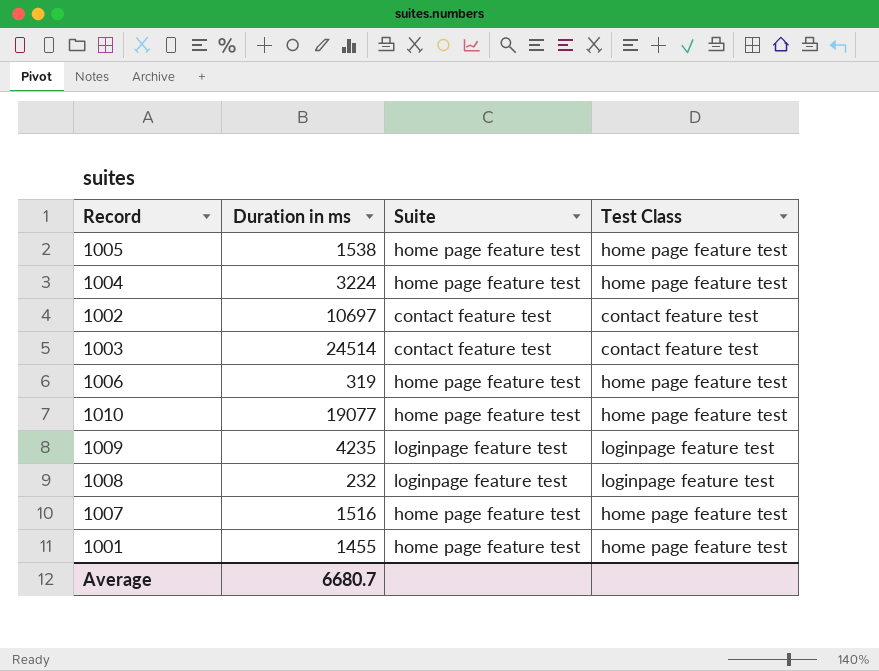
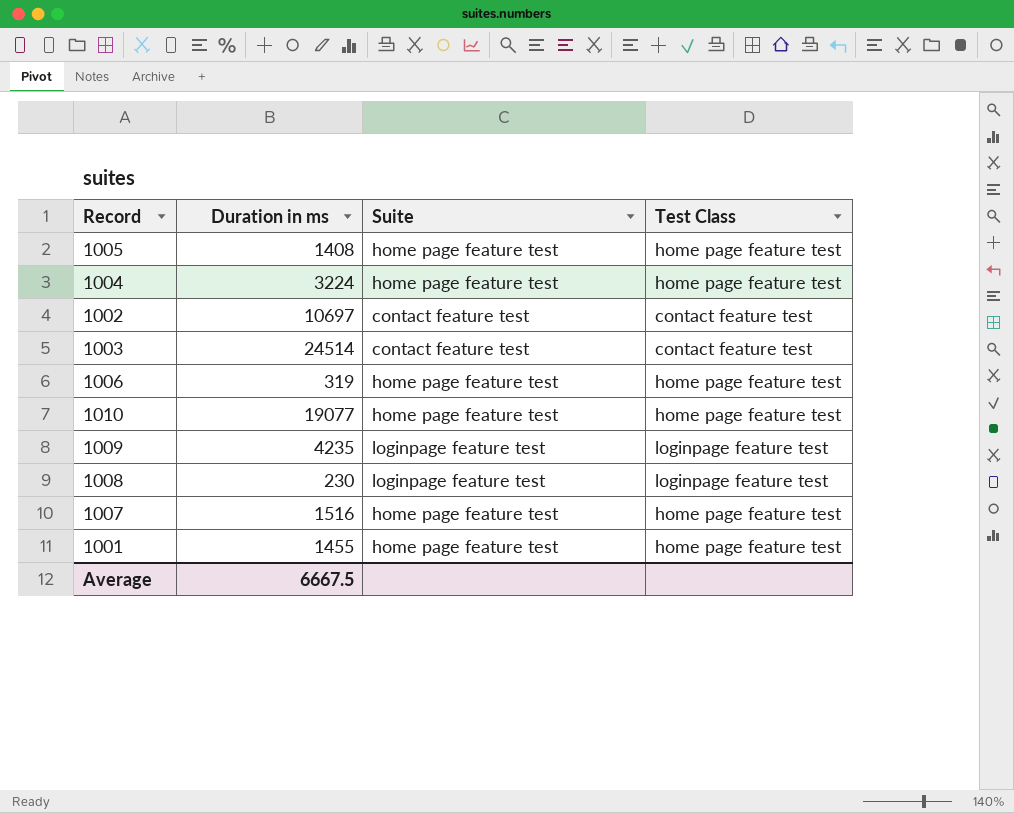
1005 | Duration in ms: 1538 -> 1408
1008 | Duration in ms: 232 -> 230
Average | Duration in ms: 6680.7 -> 6667.5

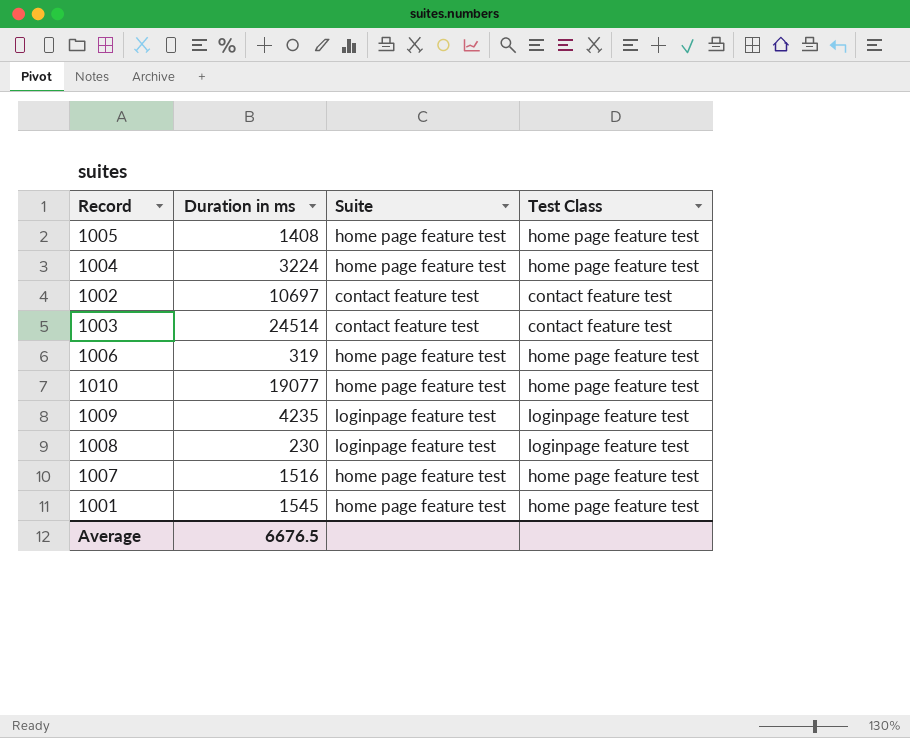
1001 | Duration in ms: 1455 -> 1545
Average | Duration in ms: 6667.5 -> 6676.5

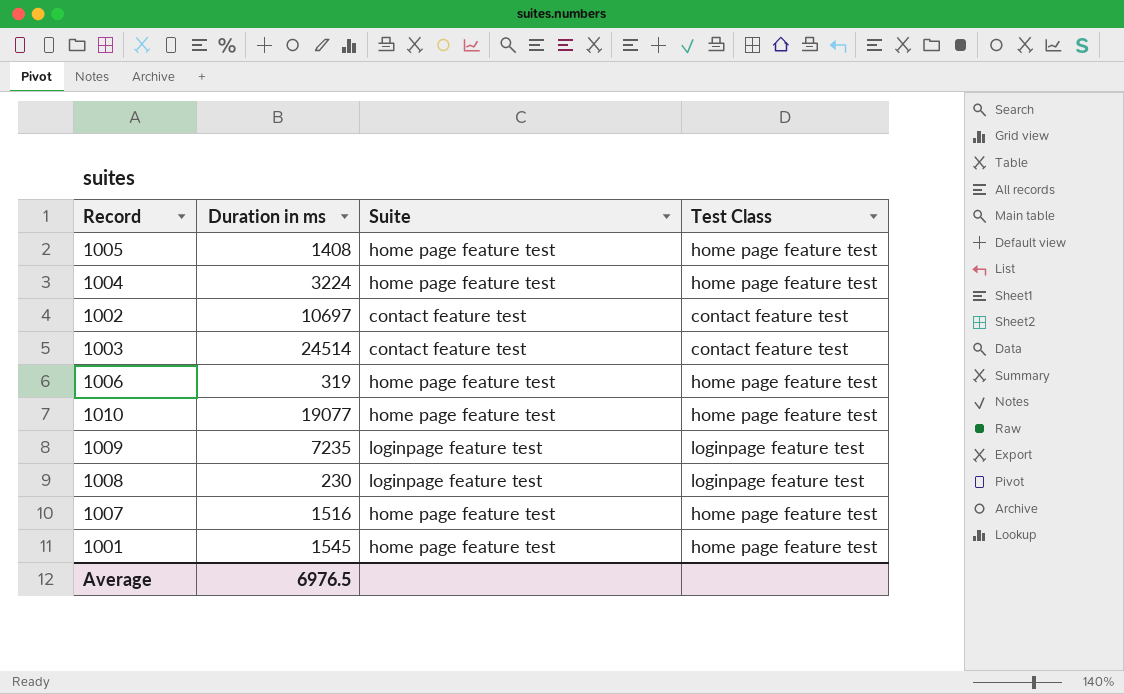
1009 | Duration in ms: 4235 -> 7235
Average | Duration in ms: 6676.5 -> 6976.5

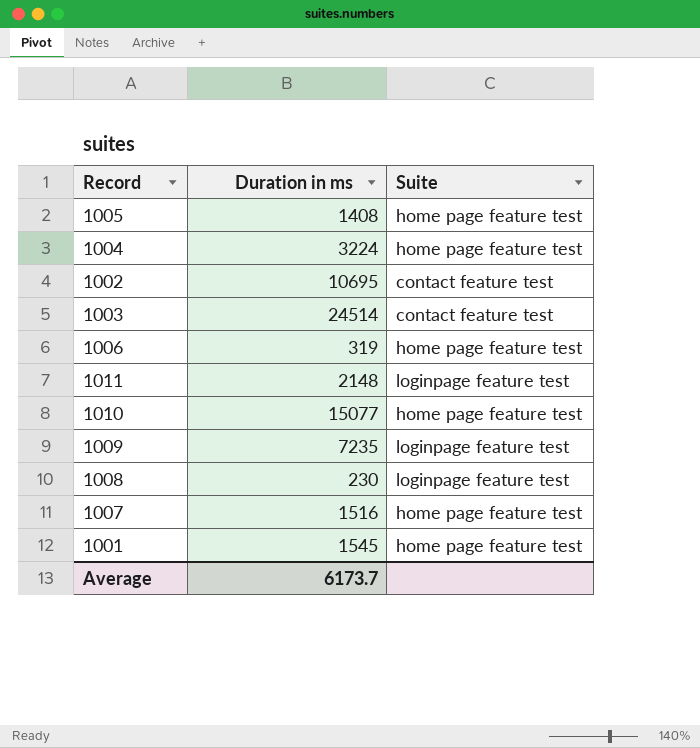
column Test Class | position: 4 -> none
1002 | Duration in ms: 10697 -> 10695
row 1011: none -> 2148 | loginpage feature test
1010 | Duration in ms: 19077 -> 15077
Average | Duration in ms: 6976.5 -> 6173.7

